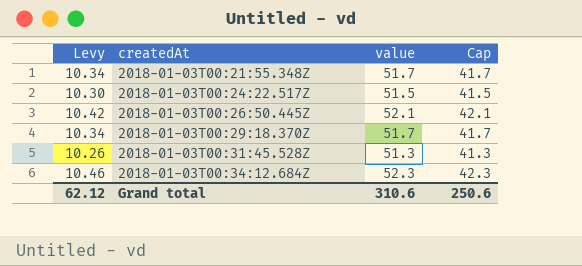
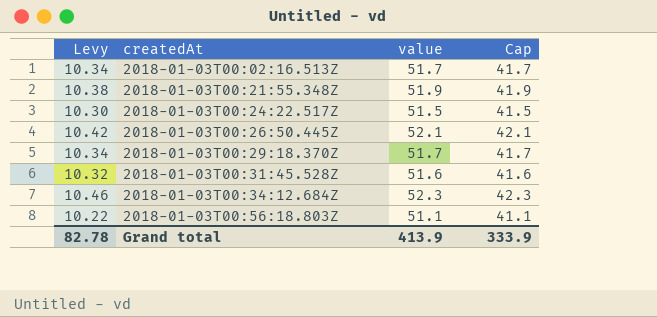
row 2018-01-03T00:02:16.513Z: none -> 10.34 | 51.7 | 41.7
2018-01-03T00:21:55.348Z | Levy: 10.34 -> 10.38
2018-01-03T00:21:55.348Z | value: 51.7 -> 51.9
2018-01-03T00:21:55.348Z | Cap: 41.7 -> 41.9
2018-01-03T00:31:45.528Z | Levy: 10.26 -> 10.32
2018-01-03T00:31:45.528Z | value: 51.3 -> 51.6
2018-01-03T00:31:45.528Z | Cap: 41.3 -> 41.6
row 2018-01-03T00:56:18.803Z: none -> 10.22 | 51.1 | 41.1
Grand total | Levy: 62.12 -> 82.78
Grand total | value: 310.6 -> 413.9
Grand total | Cap: 250.6 -> 333.9

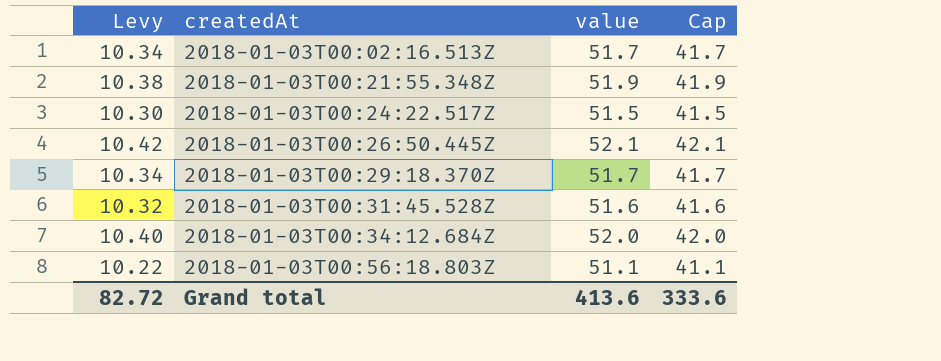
2018-01-03T00:34:12.684Z | Levy: 10.46 -> 10.40
2018-01-03T00:34:12.684Z | value: 52.3 -> 52.0
2018-01-03T00:34:12.684Z | Cap: 42.3 -> 42.0
Grand total | Levy: 82.78 -> 82.72
Grand total | value: 413.9 -> 413.6
Grand total | Cap: 333.9 -> 333.6

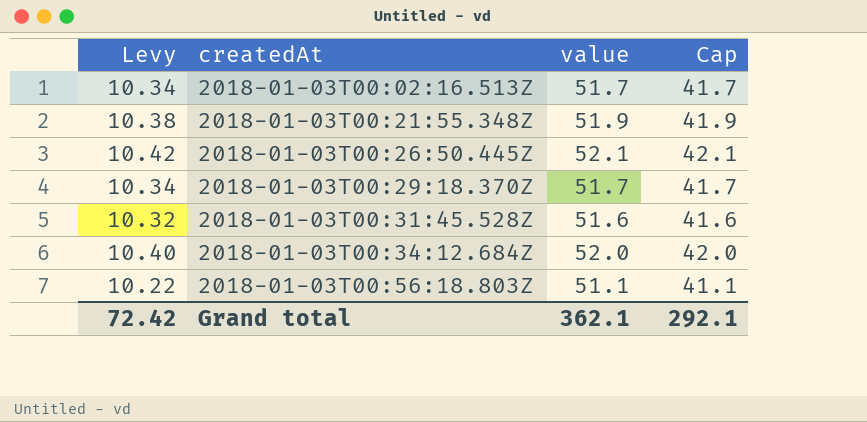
row 2018-01-03T00:24:22.517Z: 10.30 | 51.5 | 41.5 -> none
Grand total | Levy: 82.72 -> 72.42
Grand total | value: 413.6 -> 362.1
Grand total | Cap: 333.6 -> 292.1

